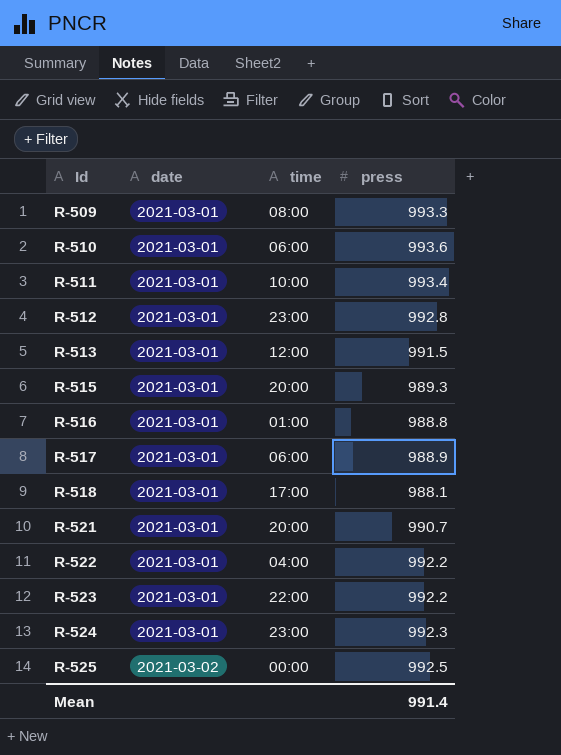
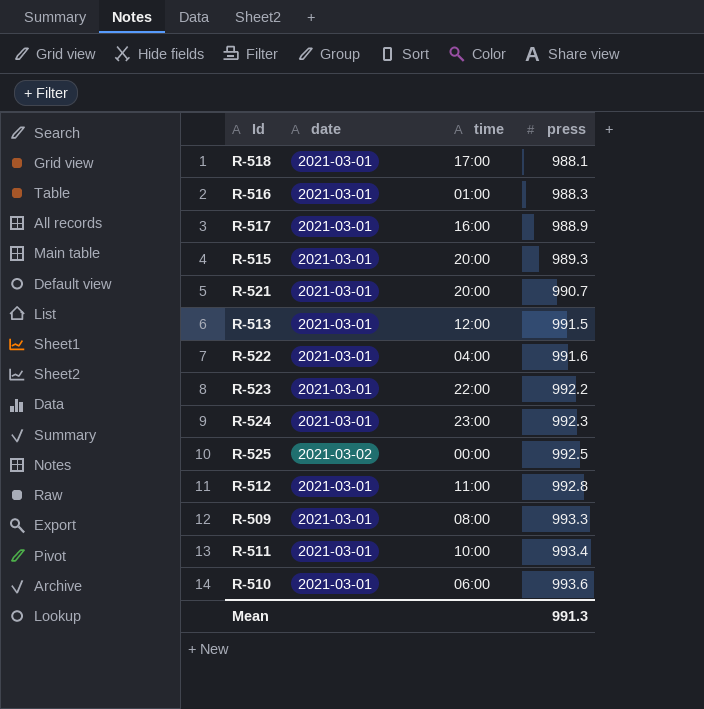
row order: Id ascending -> press ascending
R-516 | press: 988.8 -> 988.3
R-517 | time: 06:00 -> 16:00
R-522 | press: 992.2 -> 991.6
R-512 | time: 23:00 -> 11:00
Mean | press: 991.4 -> 991.3

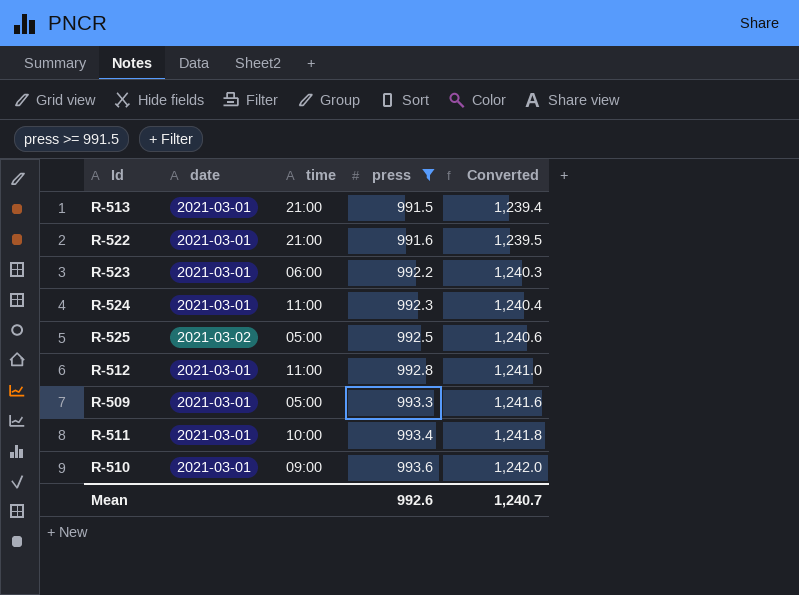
filter: none -> press >= 991.5
column Converted | formula: none -> [press] * 1.25
R-513 | time: 12:00 -> 21:00
R-522 | time: 04:00 -> 21:00
R-523 | time: 22:00 -> 06:00
R-524 | time: 23:00 -> 11:00
R-525 | time: 00:00 -> 05:00
R-509 | time: 08:00 -> 05:00
R-510 | time: 06:00 -> 09:00
Mean | press: 991.3 -> 992.6

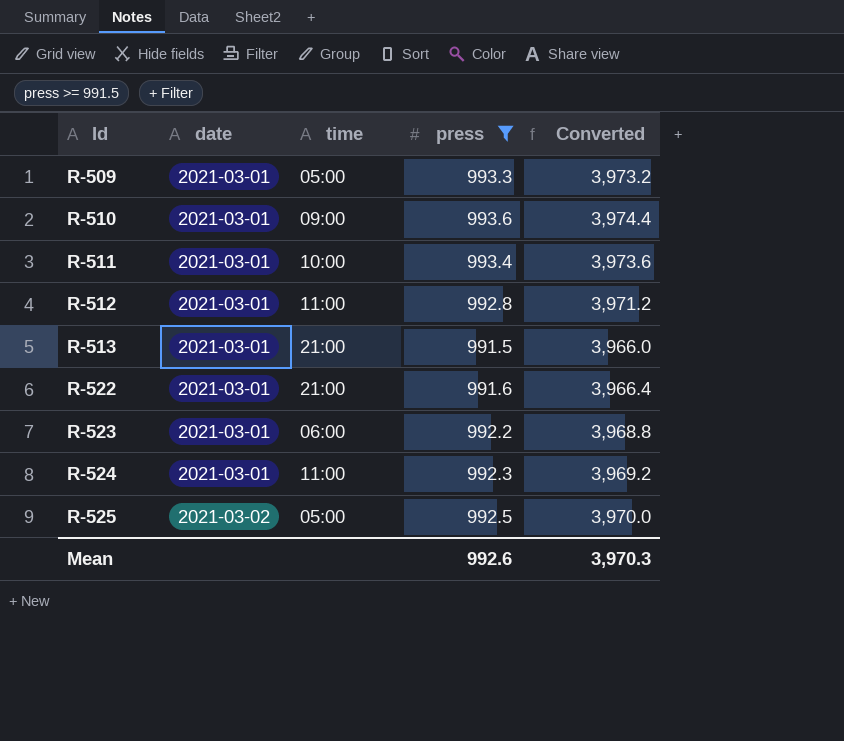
row order: press ascending -> Id ascending
column Converted | formula: [press] * 1.25 -> [press] * 4
Mean | Converted: 1,240.7 -> 3,970.3

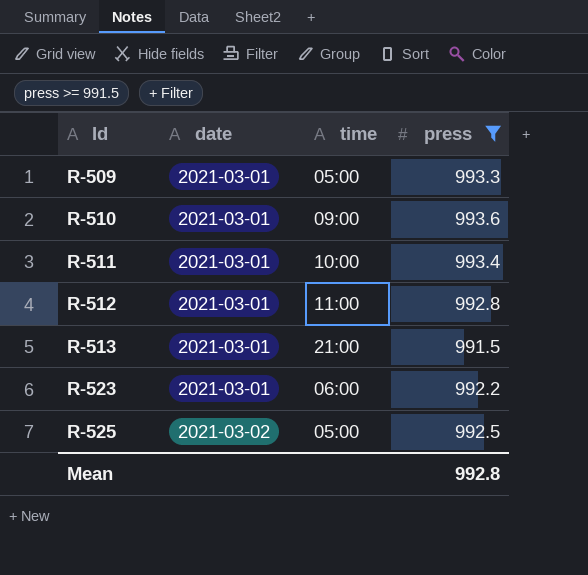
column Converted | formula: [press] * 4 -> none
row R-522: 2021-03-01 | 21:00 | 991.6 | 3,966.4 -> none
row R-524: 2021-03-01 | 11:00 | 992.3 | 3,969.2 -> none
Mean | press: 992.6 -> 992.8

